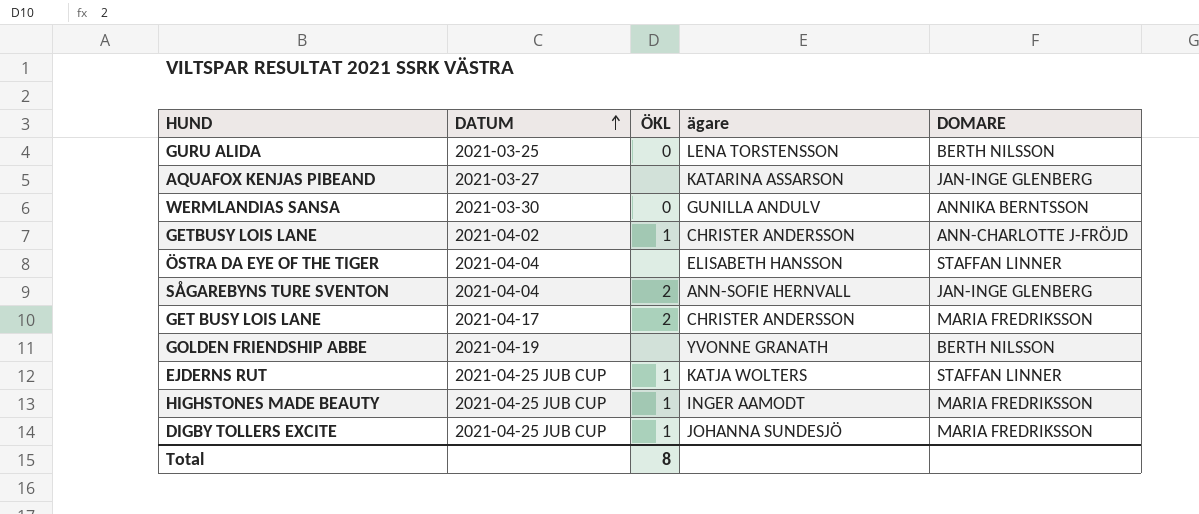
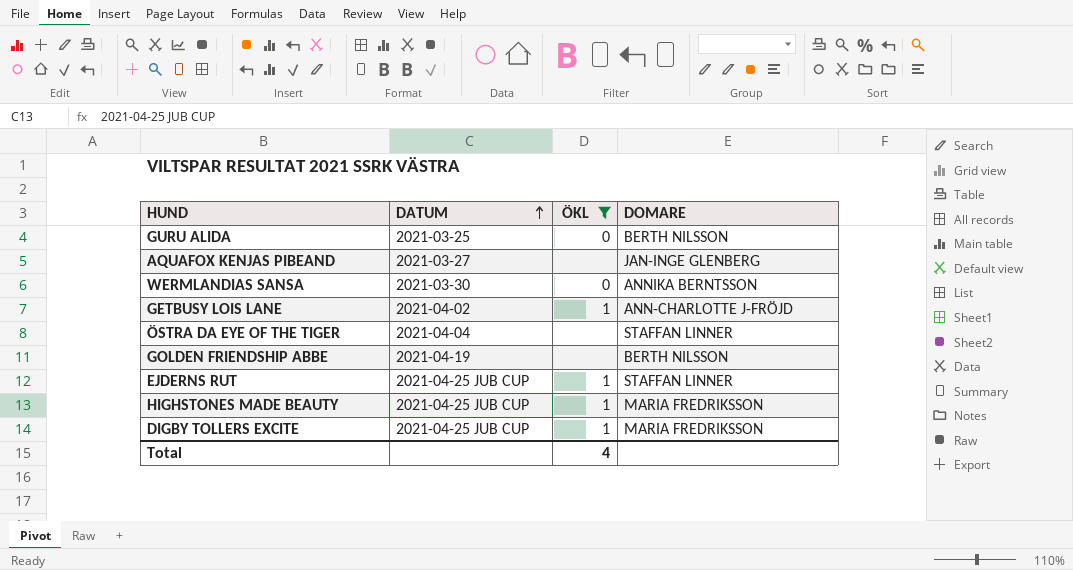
filter: none -> ÖKL != 2
column ägare | position: 4 -> none
Total | ÖKL: 8 -> 4

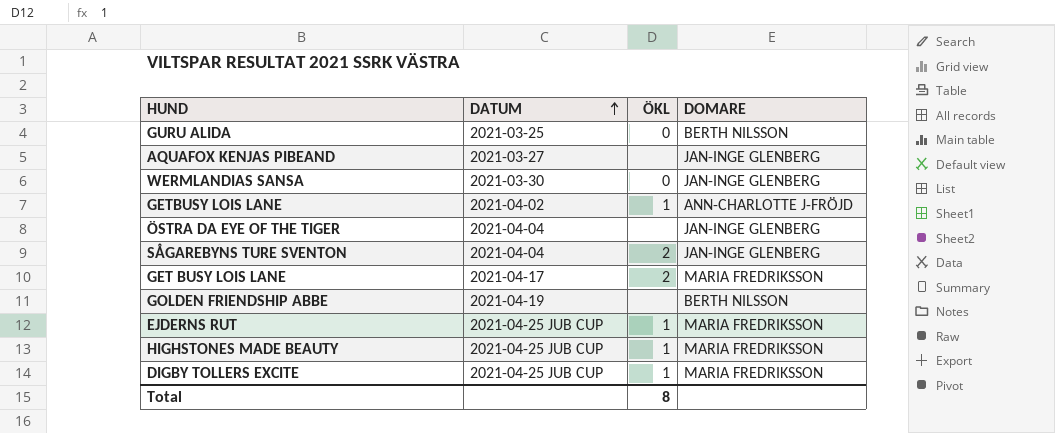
filter: ÖKL != 2 -> none
WERMLANDIAS SANSA | DOMARE: ANNIKA BERNTSSON -> JAN-INGE GLENBERG
ÖSTRA DA EYE OF THE TIGER | DOMARE: STAFFAN LINNER -> JAN-INGE GLENBERG
EJDERNS RUT | DOMARE: STAFFAN LINNER -> MARIA FREDRIKSSON
Total | ÖKL: 4 -> 8

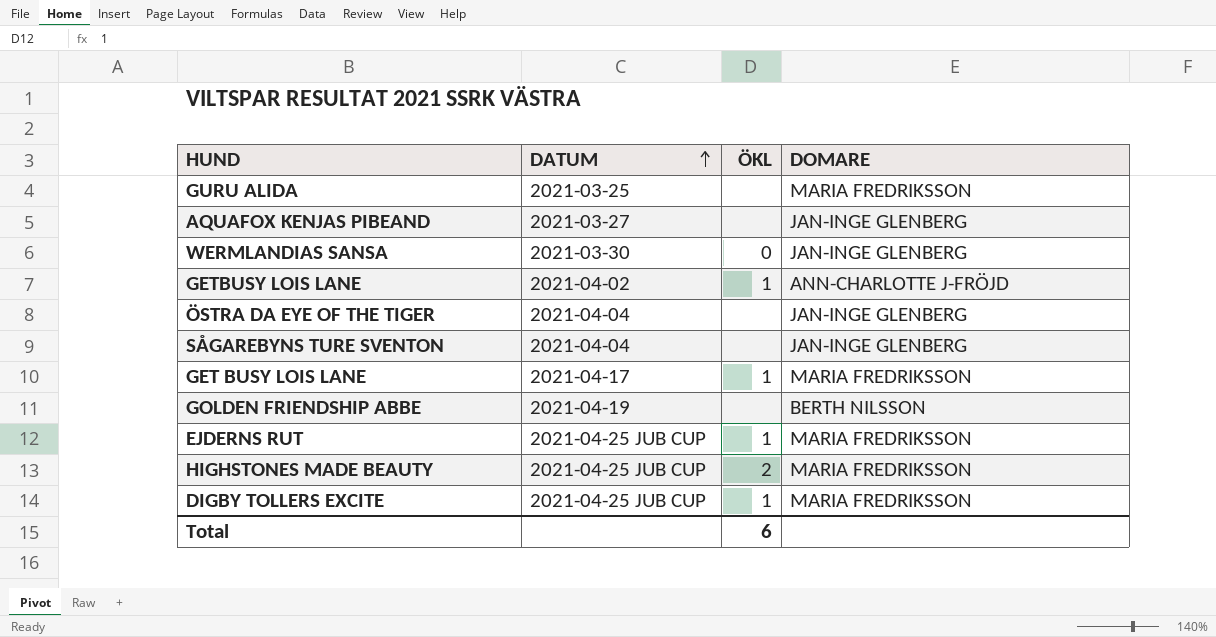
GURU ALIDA | ÖKL: 0 -> none
GURU ALIDA | DOMARE: BERTH NILSSON -> MARIA FREDRIKSSON
SÅGAREBYNS TURE SVENTON | ÖKL: 2 -> none
GET BUSY LOIS LANE | ÖKL: 2 -> 1
HIGHSTONES MADE BEAUTY | ÖKL: 1 -> 2
Total | ÖKL: 8 -> 6

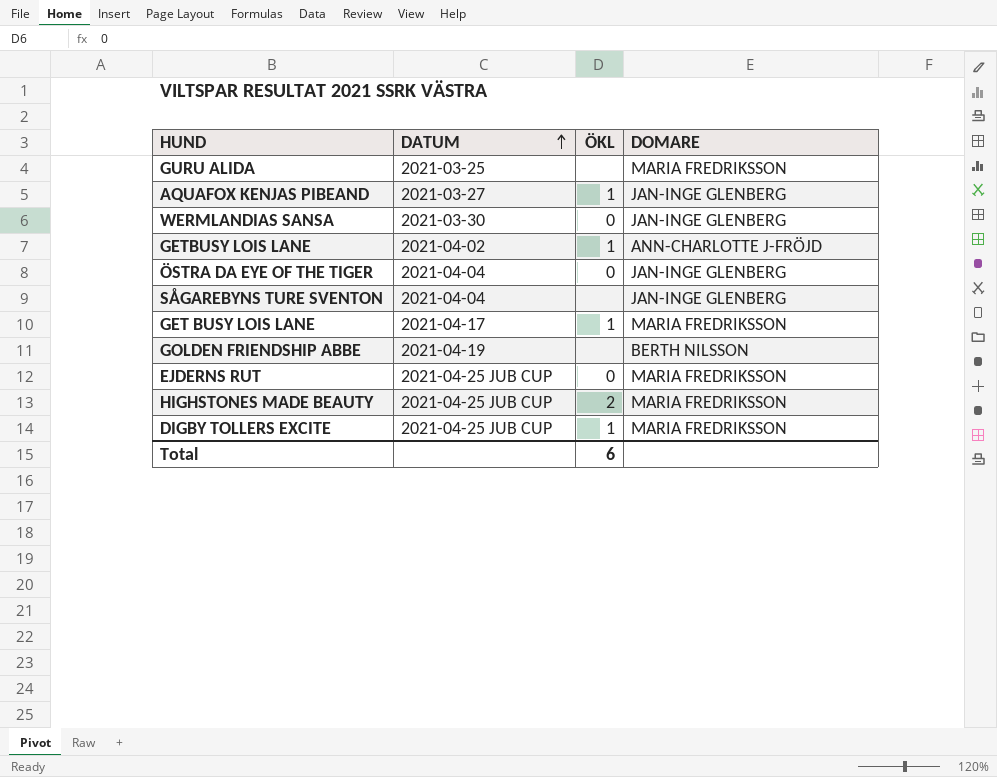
AQUAFOX KENJAS PIBEAND | ÖKL: none -> 1
ÖSTRA DA EYE OF THE TIGER | ÖKL: none -> 0
EJDERNS RUT | ÖKL: 1 -> 0

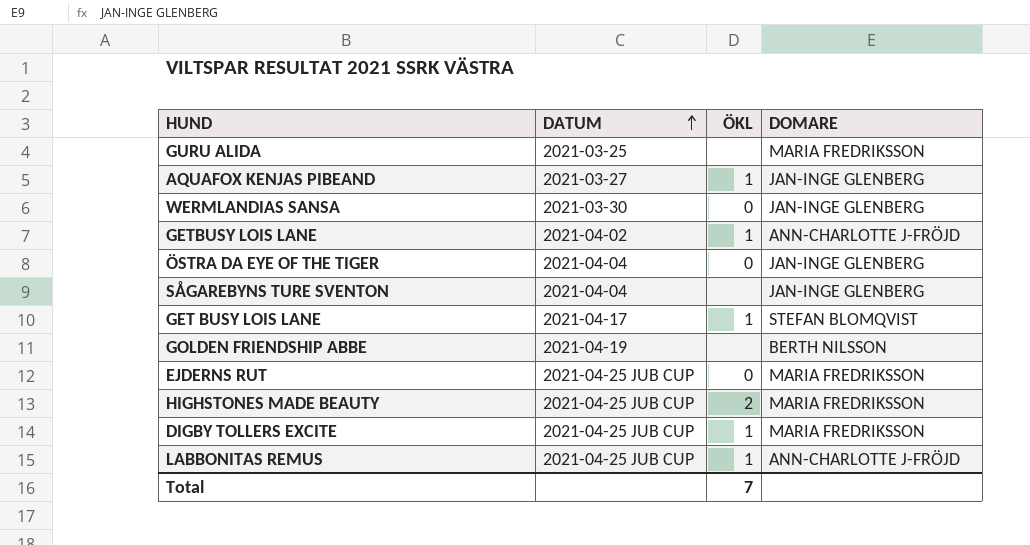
GET BUSY LOIS LANE | DOMARE: MARIA FREDRIKSSON -> STEFAN BLOMQVIST
row LABBONITAS REMUS: none -> 2021-04-25 JUB CUP | 1 | ANN-CHARLOTTE J-FRÖJD
Total | ÖKL: 6 -> 7

